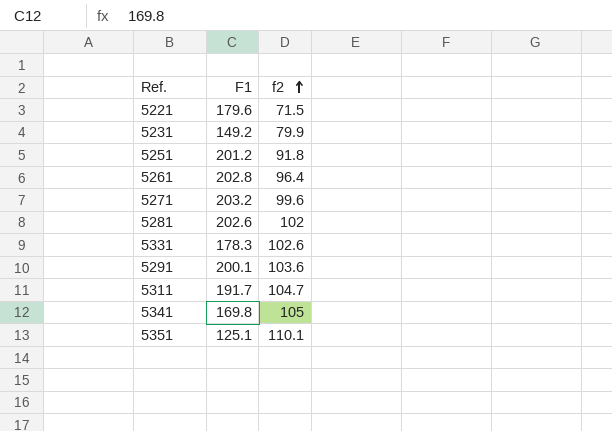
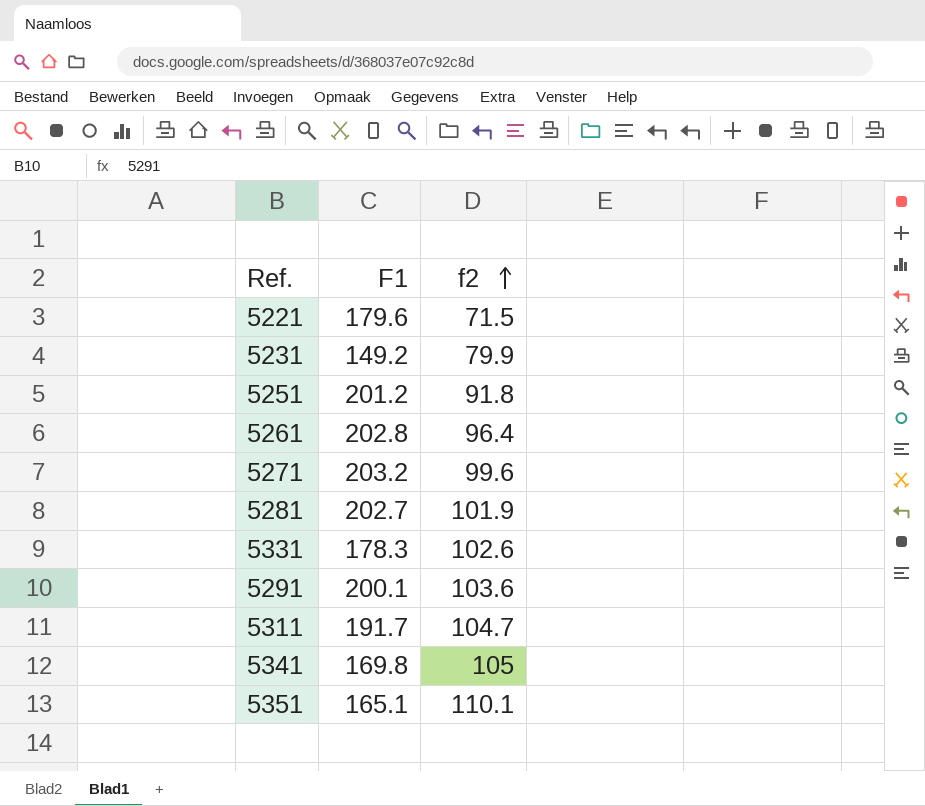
5281 | F1: 202.6 -> 202.7
5281 | f2: 102 -> 101.9
5351 | F1: 125.1 -> 165.1

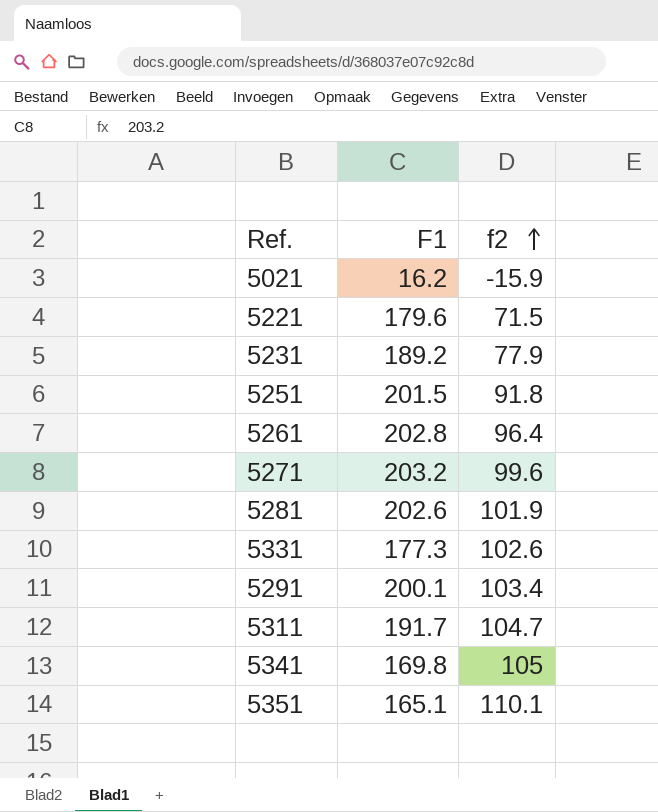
row 5021: none -> 16.2 | -15.9
5231 | F1: 149.2 -> 189.2
5231 | f2: 79.9 -> 77.9
5251 | F1: 201.2 -> 201.5
5281 | F1: 202.7 -> 202.6
5331 | F1: 178.3 -> 177.3
5291 | f2: 103.6 -> 103.4

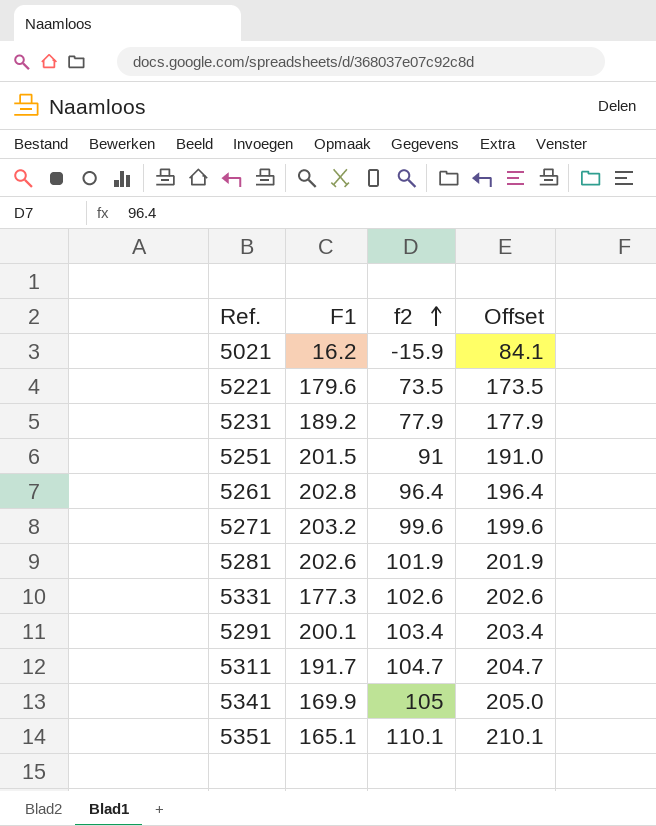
column Offset | formula: none -> [f2] + 100
5221 | f2: 71.5 -> 73.5
5251 | f2: 91.8 -> 91
5341 | F1: 169.8 -> 169.9

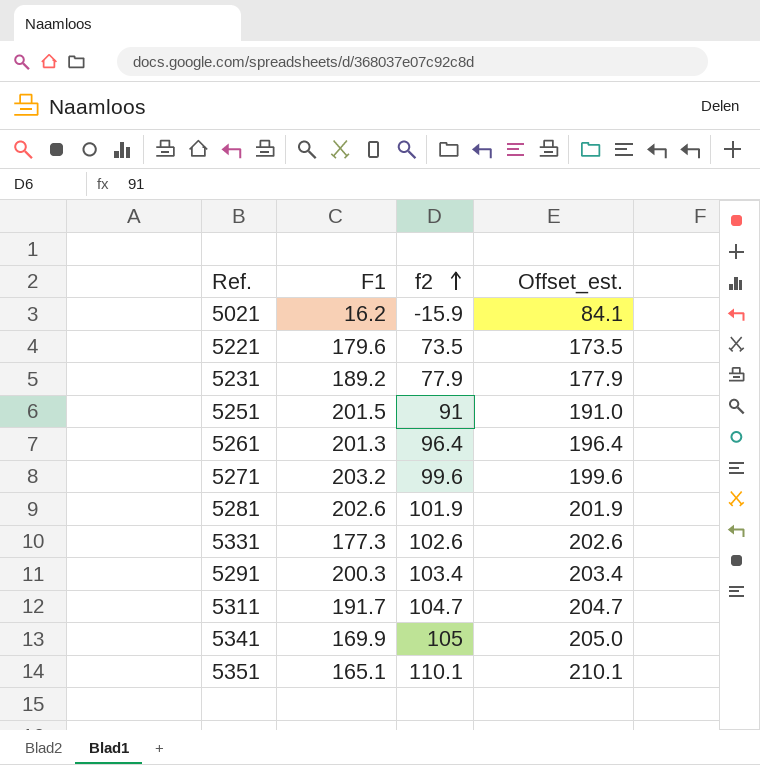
column name: Offset -> Offset_est.
5261 | F1: 202.8 -> 201.3
5291 | F1: 200.1 -> 200.3

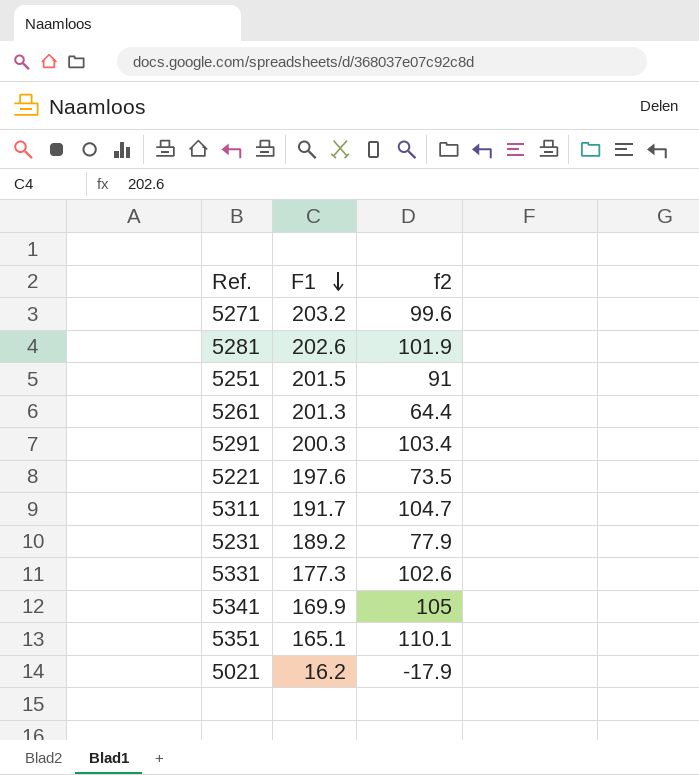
row order: f2 ascending -> F1 descending
column Offset_est. | formula: [f2] + 100 -> none
5261 | f2: 96.4 -> 64.4
5221 | F1: 179.6 -> 197.6
5021 | f2: -15.9 -> -17.9

